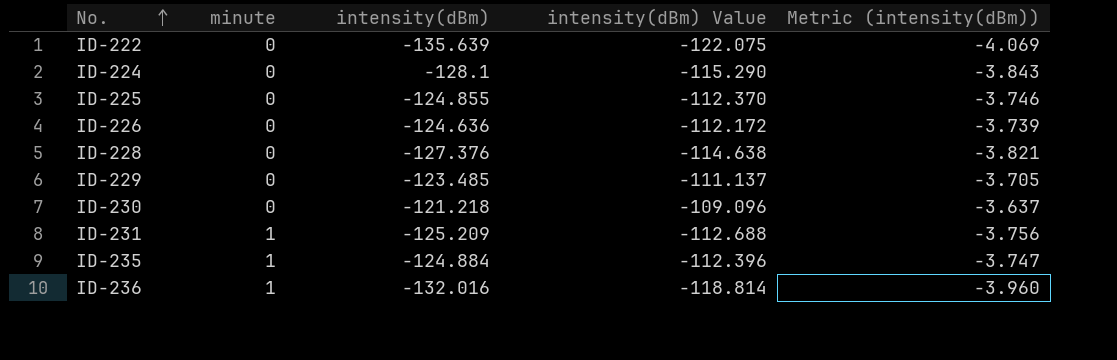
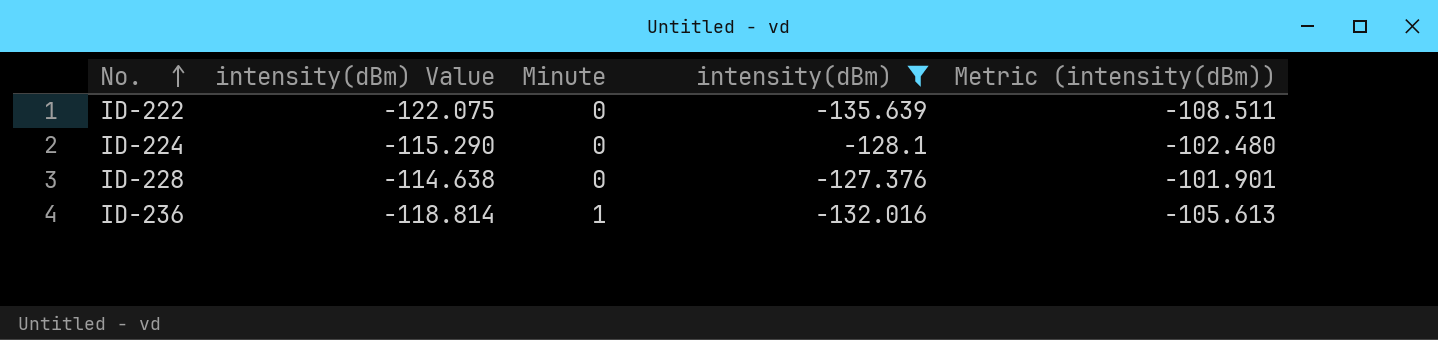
filter: none -> intensity(dBm) <= -127.376
column intensity(dBm) Value | position: 4 -> 2
column name: minute -> Minute
column Metric (intensity(dBm)) | formula: [intensity(dBm)] * 0.03 -> [intensity(dBm)] * 0.8

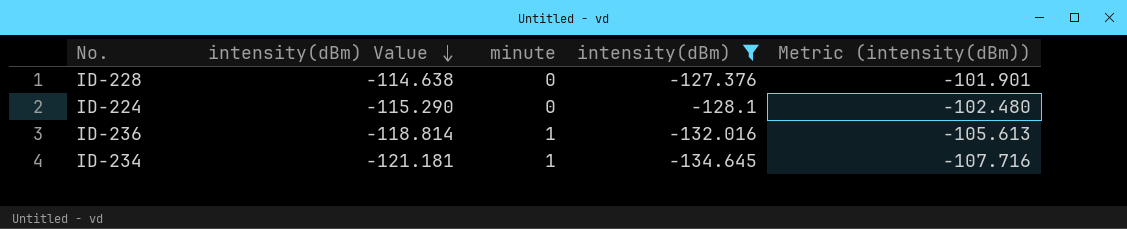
row order: No. ascending -> intensity(dBm) Value descending
column name: Minute -> minute
row ID-222: -122.075 | 0 | -135.639 | -108.511 -> none
row ID-234: none -> -121.181 | 1 | -134.645 | -107.716

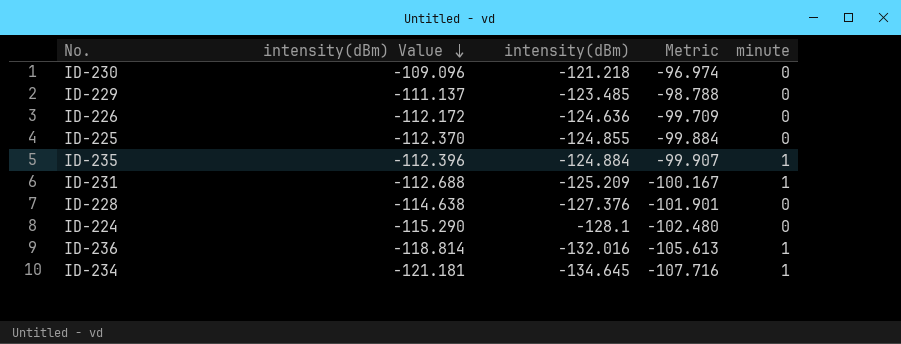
filter: intensity(dBm) <= -127.376 -> none
column name: Metric (intensity(dBm)) -> Metric
column minute | position: 3 -> 5

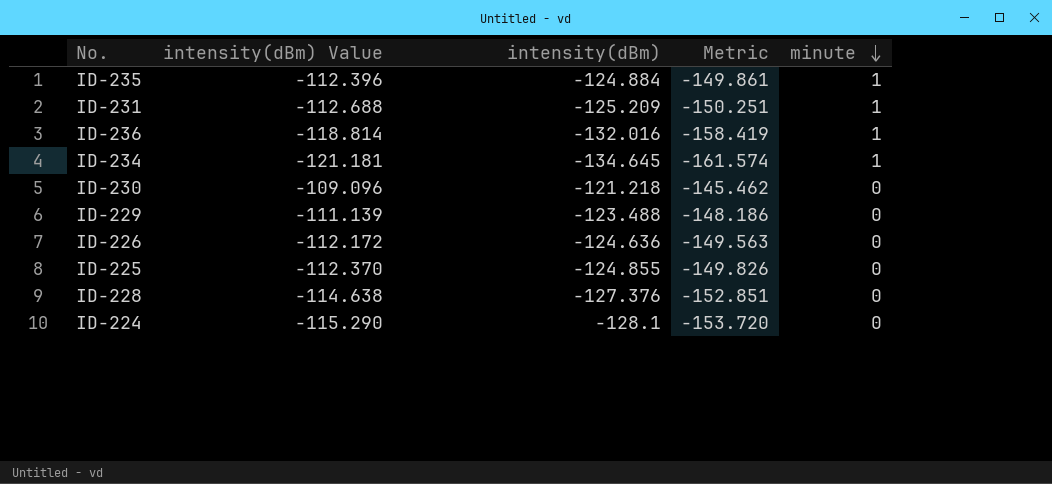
row order: intensity(dBm) Value descending -> minute descending
column Metric | formula: [intensity(dBm)] * 0.8 -> [intensity(dBm)] * 1.2
ID-229 | intensity(dBm) Value: -111.137 -> -111.139
ID-229 | intensity(dBm): -123.485 -> -123.488

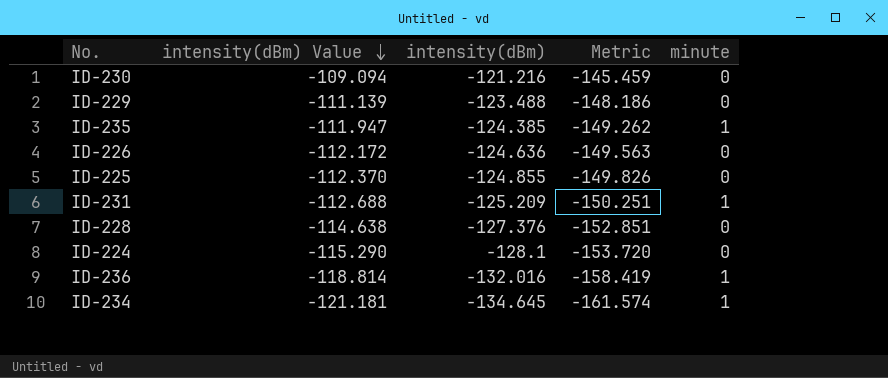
row order: minute descending -> intensity(dBm) Value descending
ID-230 | intensity(dBm) Value: -109.096 -> -109.094
ID-230 | intensity(dBm): -121.218 -> -121.216
ID-230 | Metric: -145.462 -> -145.459
ID-235 | intensity(dBm) Value: -112.396 -> -111.947
ID-235 | intensity(dBm): -124.884 -> -124.385
ID-235 | Metric: -149.861 -> -149.262

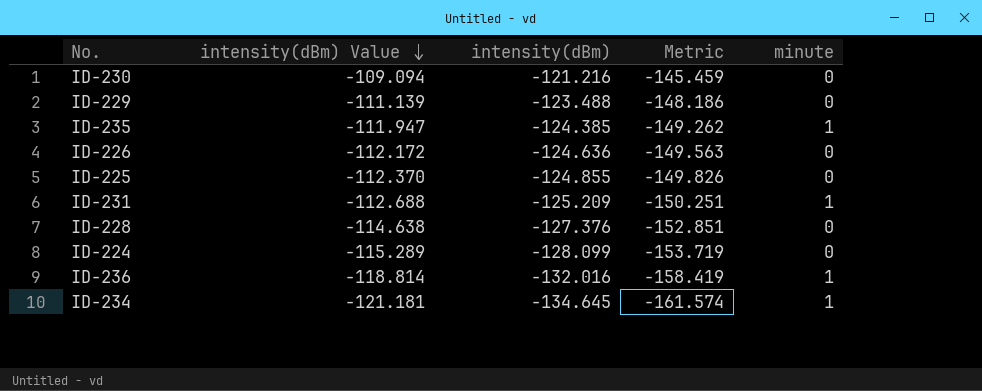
ID-224 | intensity(dBm) Value: -115.290 -> -115.289
ID-224 | intensity(dBm): -128.1 -> -128.099
ID-224 | Metric: -153.720 -> -153.719

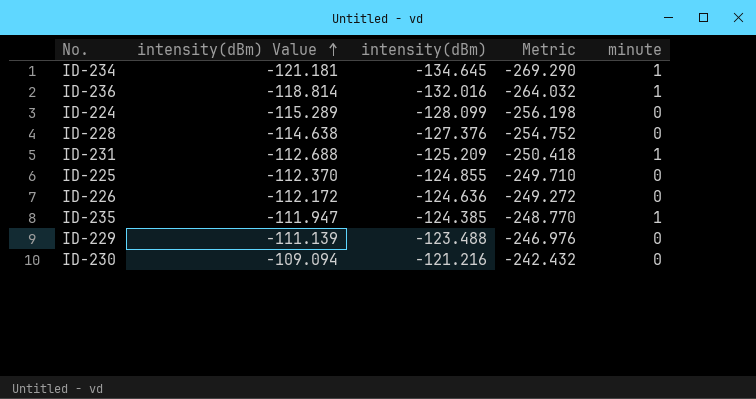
row order: intensity(dBm) Value descending -> intensity(dBm) Value ascending
column Metric | formula: [intensity(dBm)] * 1.2 -> [intensity(dBm)] * 2

